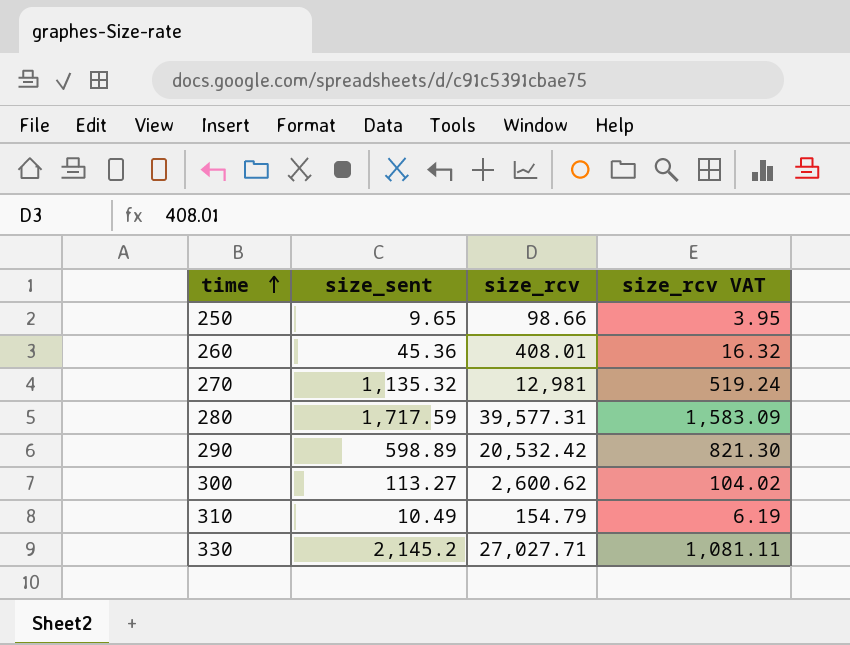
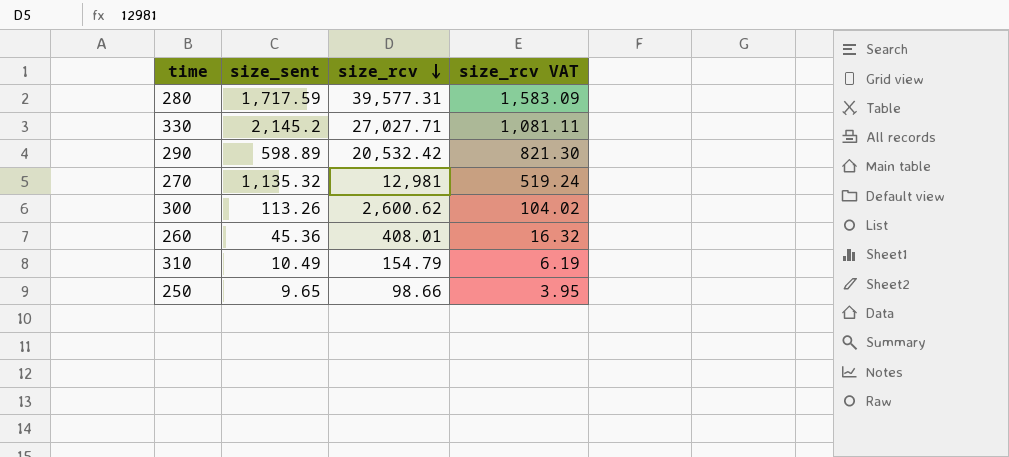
row order: time ascending -> size_rcv descending
300 | size_sent: 113.27 -> 113.26

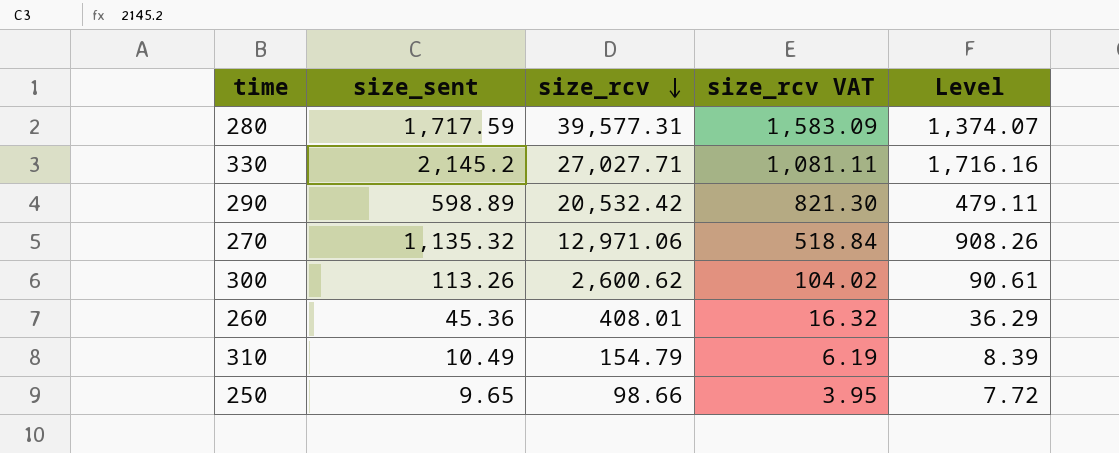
column Level | formula: none -> [size_sent] * 0.8
270 | size_rcv: 12,981 -> 12,971.06
270 | size_rcv VAT: 519.24 -> 518.84

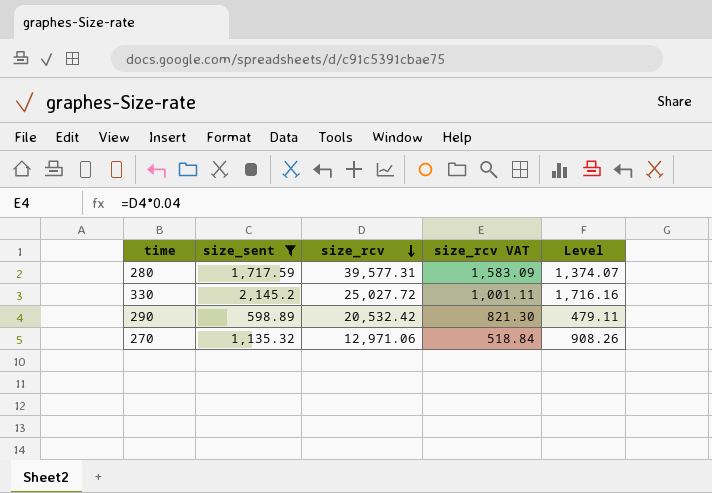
filter: none -> size_sent >= 598.89
330 | size_rcv: 27,027.71 -> 25,027.72
330 | size_rcv VAT: 1,081.11 -> 1,001.11

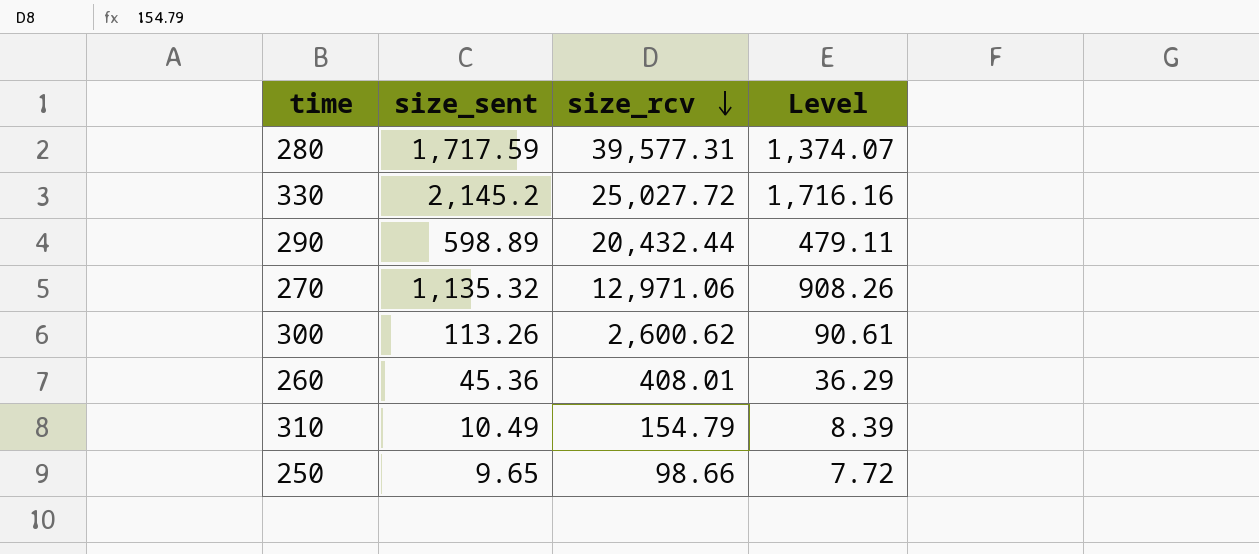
filter: size_sent >= 598.89 -> none
column size_rcv VAT | formula: [size_rcv] * 0.04 -> none
290 | size_rcv: 20,532.42 -> 20,432.44

